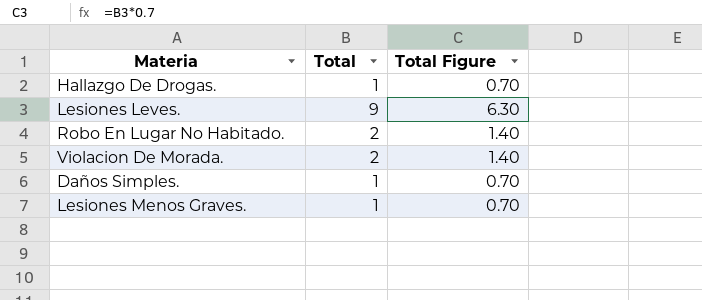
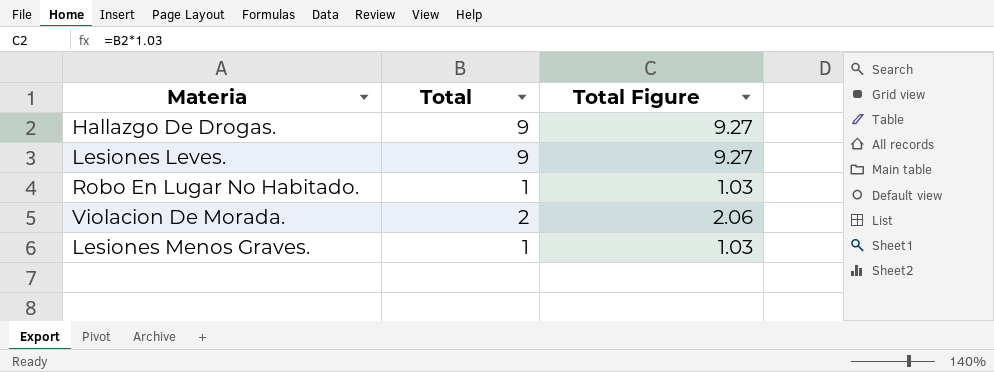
column Total Figure | formula: [Total] * 0.7 -> [Total] * 1.03
row Daños Simples.: 1 | 0.70 -> none
Hallazgo De Drogas. | Total: 1 -> 9
Robo En Lugar No Habitado. | Total: 2 -> 1

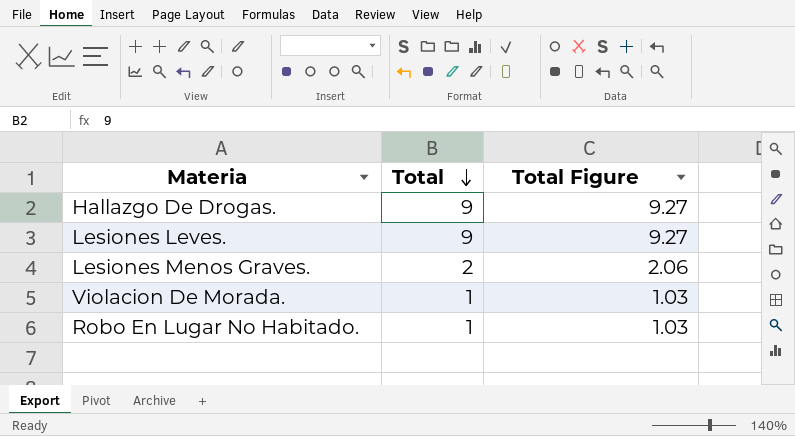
row order: none -> Total descending
Lesiones Menos Graves. | Total: 1 -> 2
Lesiones Menos Graves. | Total Figure: 1.03 -> 2.06
Violacion De Morada. | Total: 2 -> 1
Violacion De Morada. | Total Figure: 2.06 -> 1.03

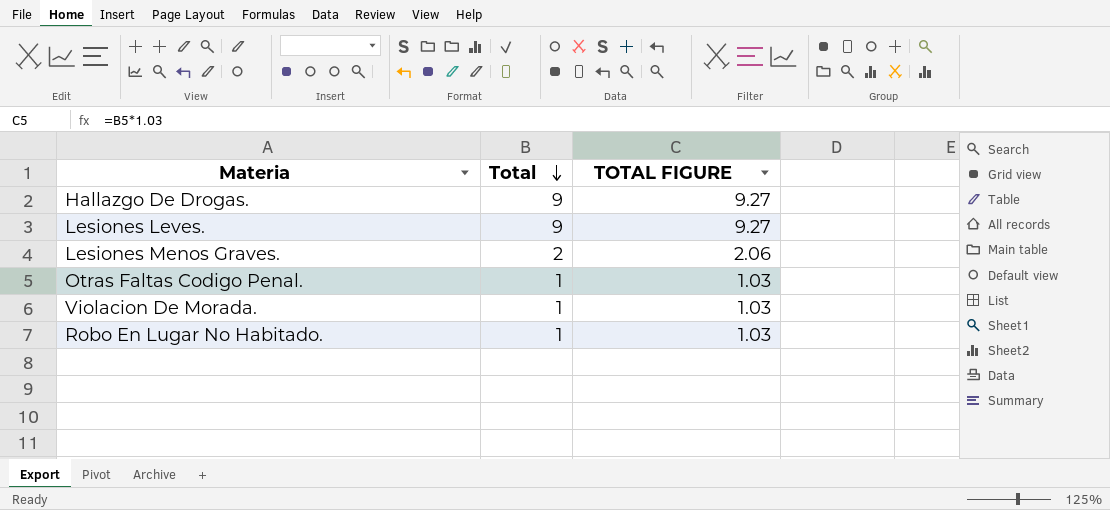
column name: Total Figure -> TOTAL FIGURE
row Otras Faltas Codigo Penal.: none -> 1 | 1.03

